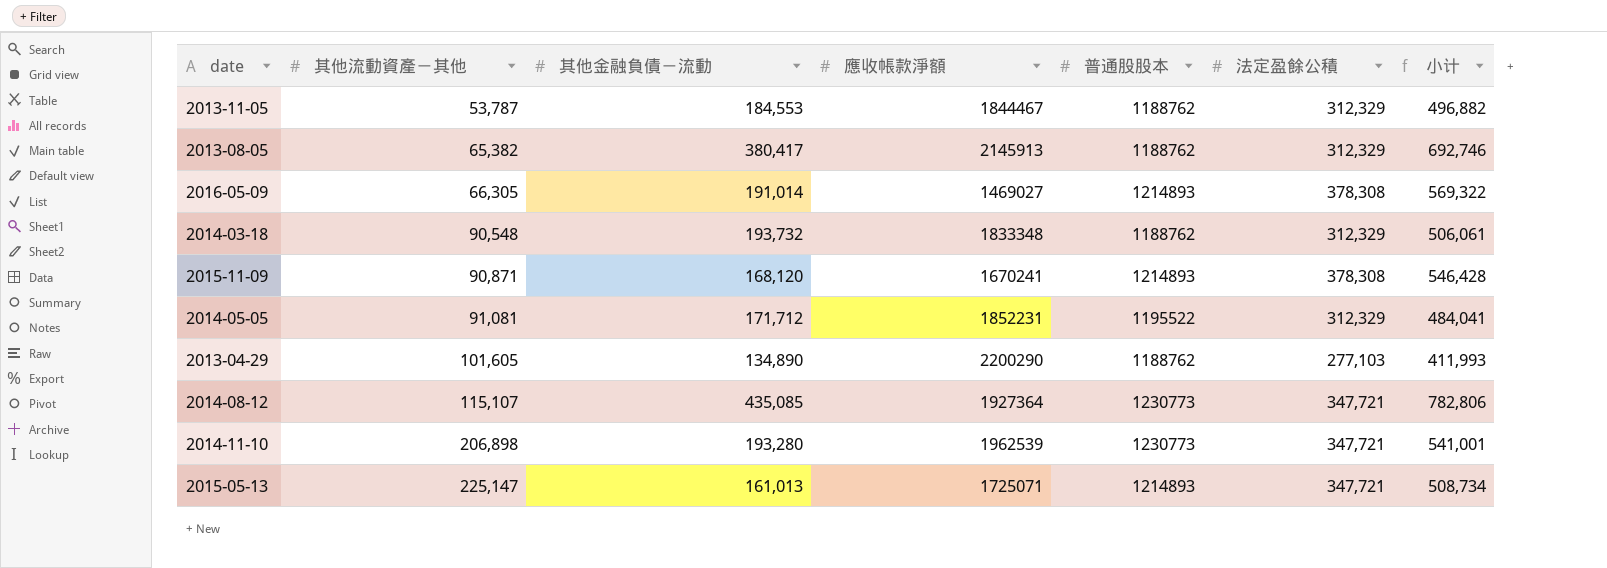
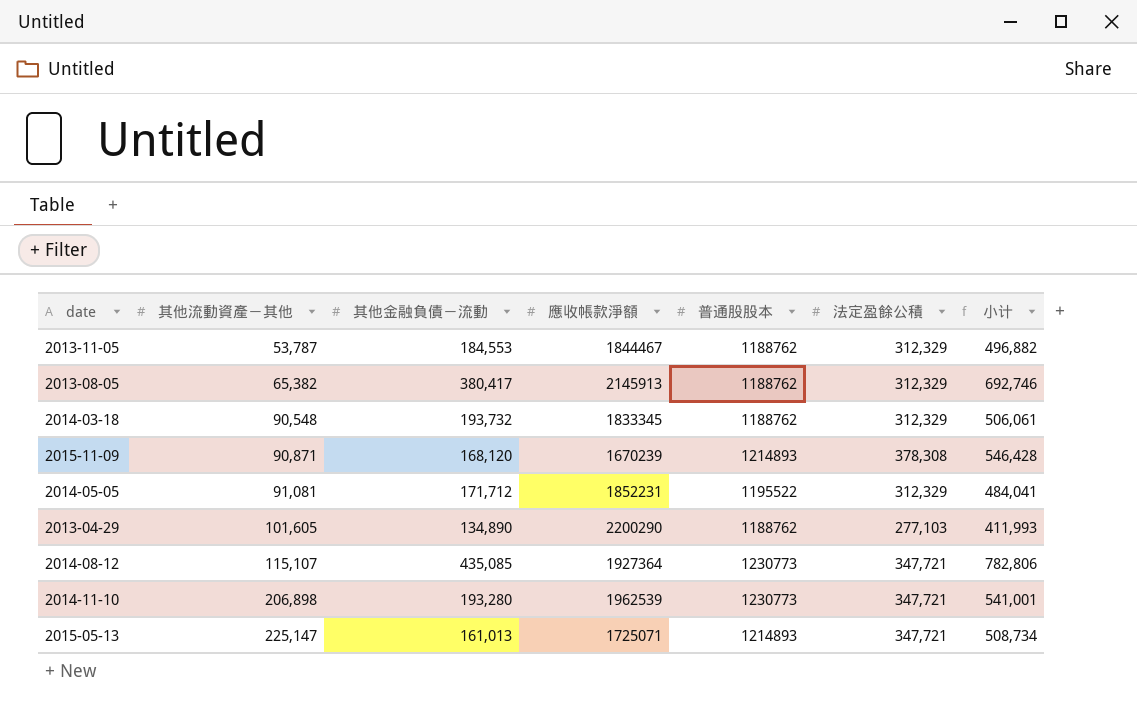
row 2016-05-09: 66,305 | 191,014 | 1469027 | 1214893 | 378,308 | 569,322 -> none
2014-03-18 | 應收帳款淨額: 1833348 -> 1833345
2015-11-09 | 應收帳款淨額: 1670241 -> 1670239

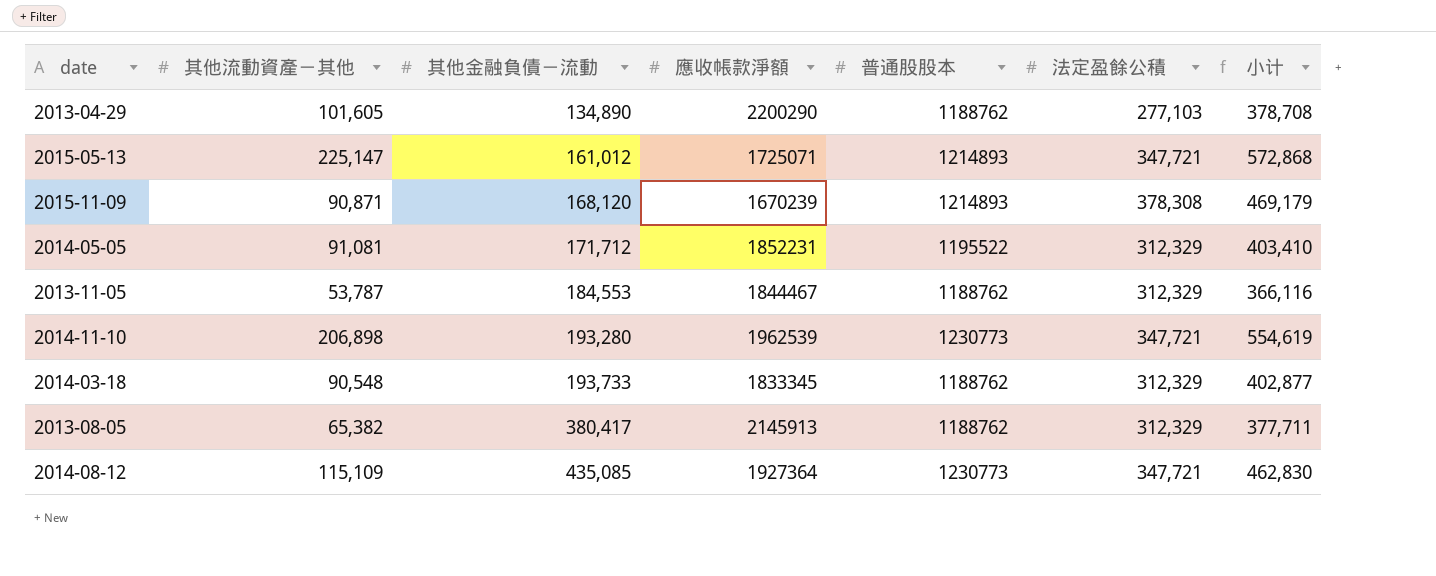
row order: 其他流動資產－其他 ascending -> 其他金融負債－流動 ascending
column 小计 | formula: [其他金融負債－流動] + [法定盈餘公積] -> [其他流動資產－其他] + [法定盈餘公積]
2015-05-13 | 其他金融負債－流動: 161,013 -> 161,012
2014-03-18 | 其他金融負債－流動: 193,732 -> 193,733
2014-08-12 | 其他流動資產－其他: 115,107 -> 115,109

